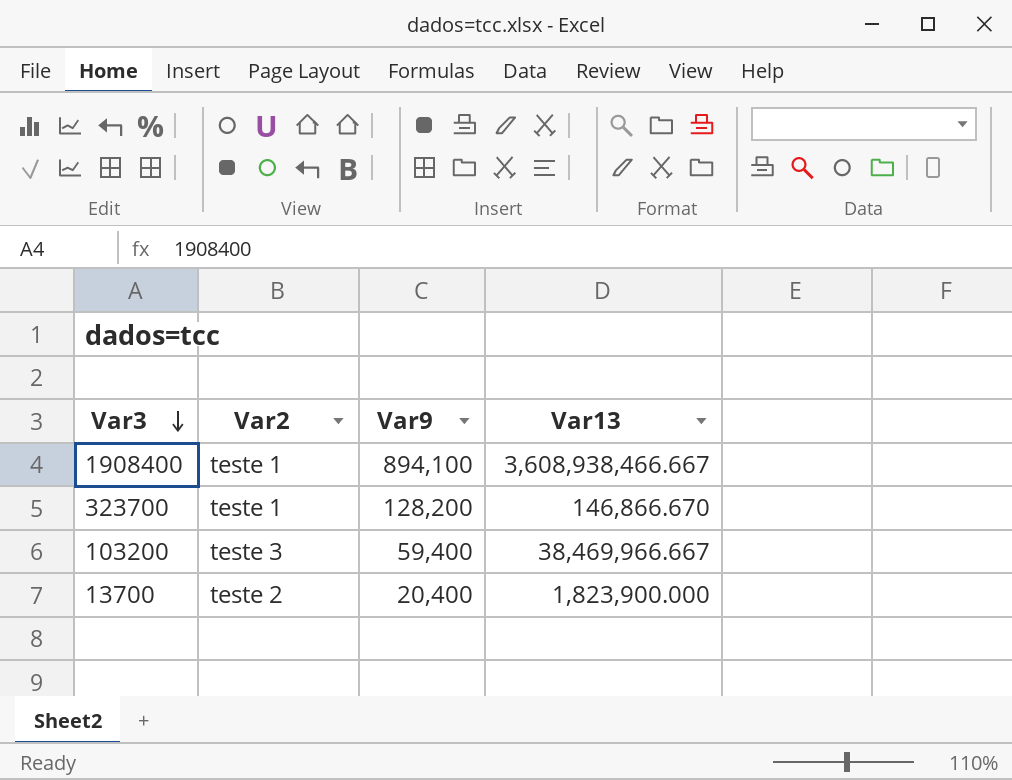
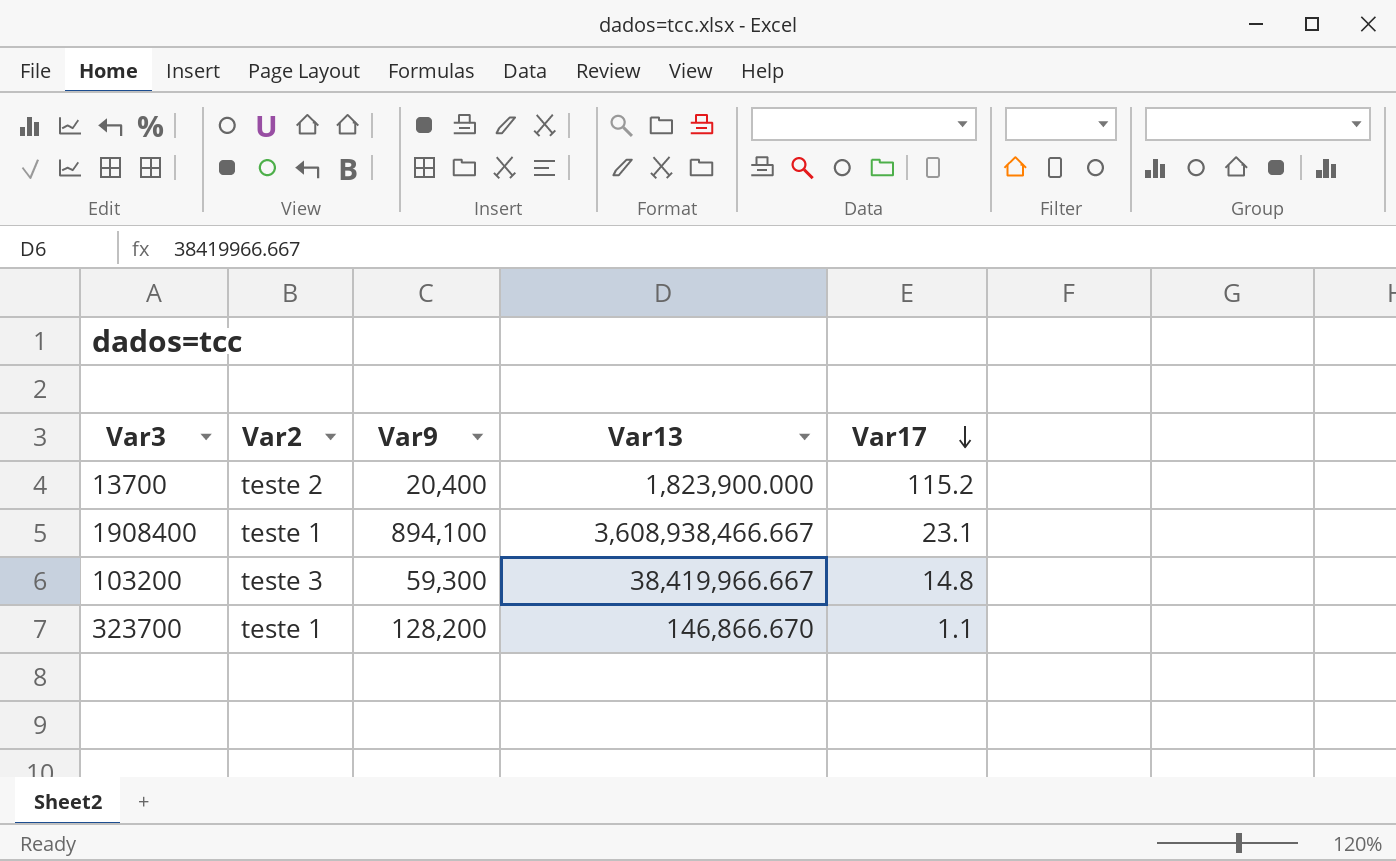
row order: Var3 descending -> Var17 descending
column Var17 | position: none -> 5
103200 | Var9: 59,400 -> 59,300
103200 | Var13: 38,469,966.667 -> 38,419,966.667

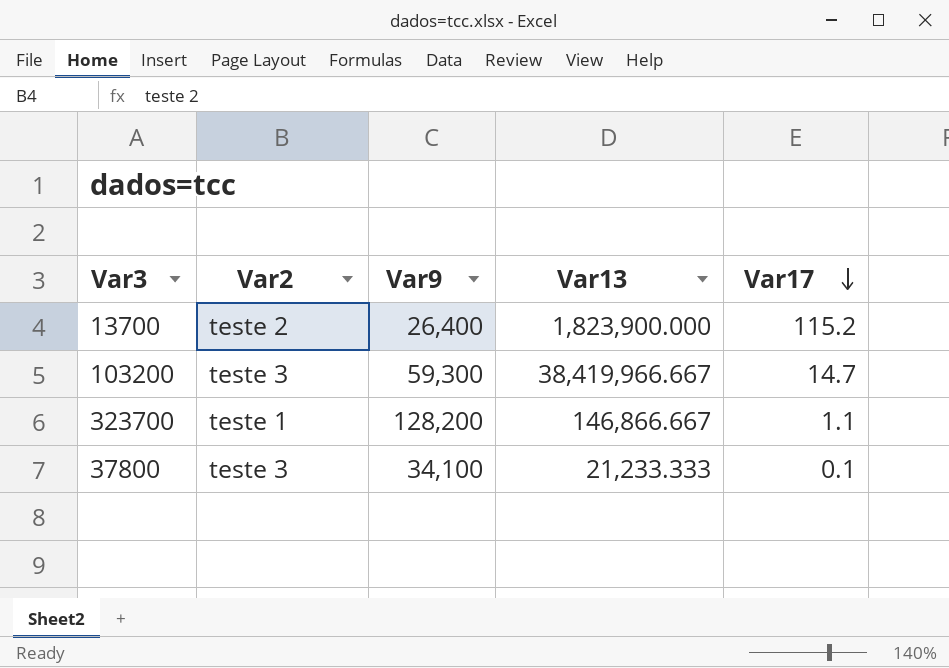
row 1908400: teste 1 | 894,100 | 3,608,938,466.667 | 23.1 -> none
13700 | Var9: 20,400 -> 26,400
103200 | Var17: 14.8 -> 14.7
323700 | Var13: 146,866.670 -> 146,866.667
row 37800: none -> teste 3 | 34,100 | 21,233.333 | 0.1

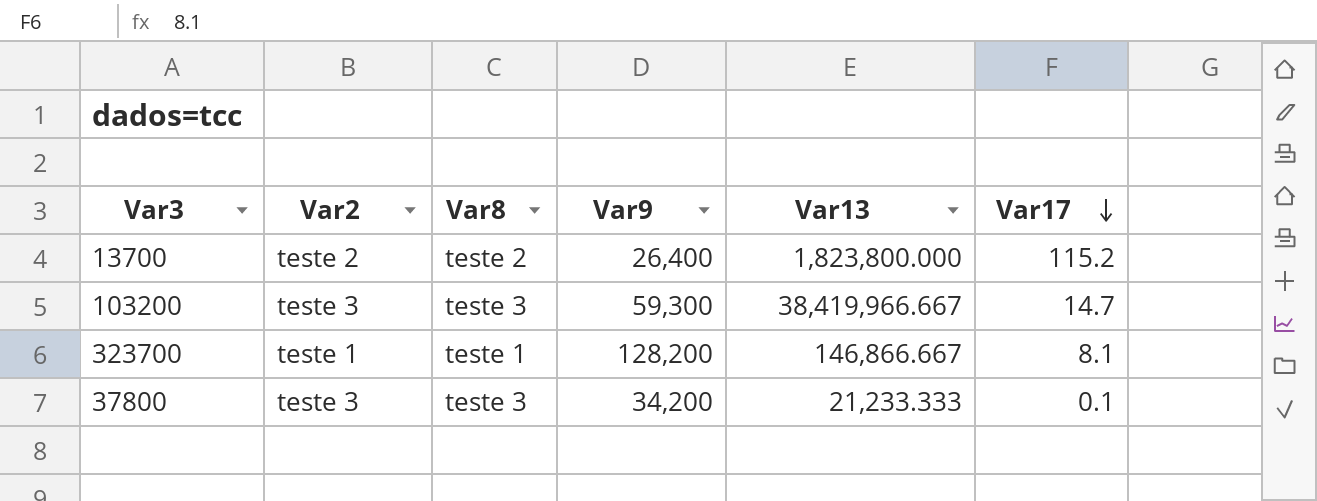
column Var8 | position: none -> 3
13700 | Var13: 1,823,900.000 -> 1,823,800.000
323700 | Var17: 1.1 -> 8.1
37800 | Var9: 34,100 -> 34,200

